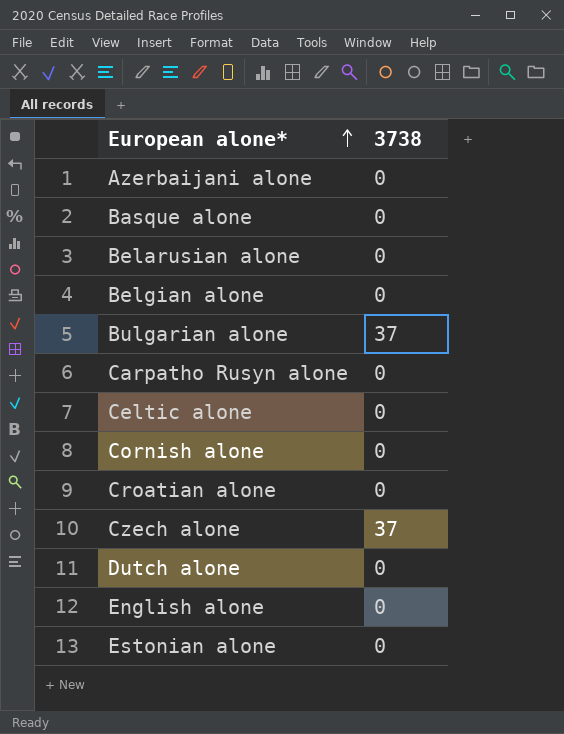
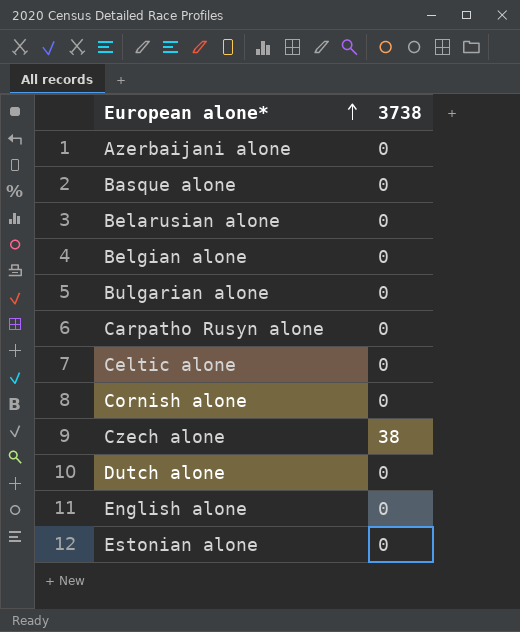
row Croatian alone: 0 -> none
Bulgarian alone | 3738: 37 -> 0
Czech alone | 3738: 37 -> 38

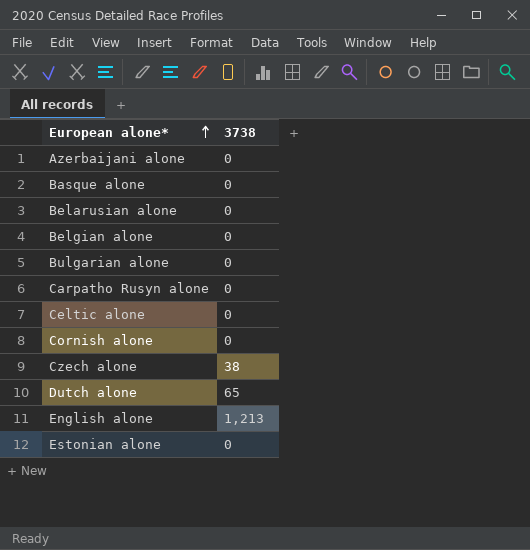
Dutch alone | 3738: 0 -> 65
English alone | 3738: 0 -> 1,213

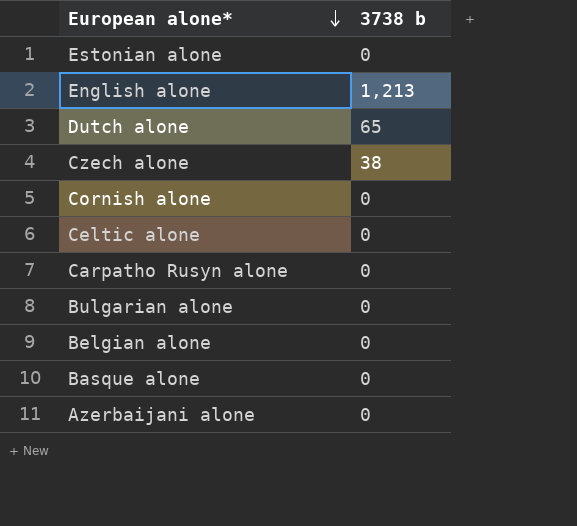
row order: European alone* ascending -> European alone* descending
column name: 3738 -> 3738 b
row Belarusian alone: 0 -> none

